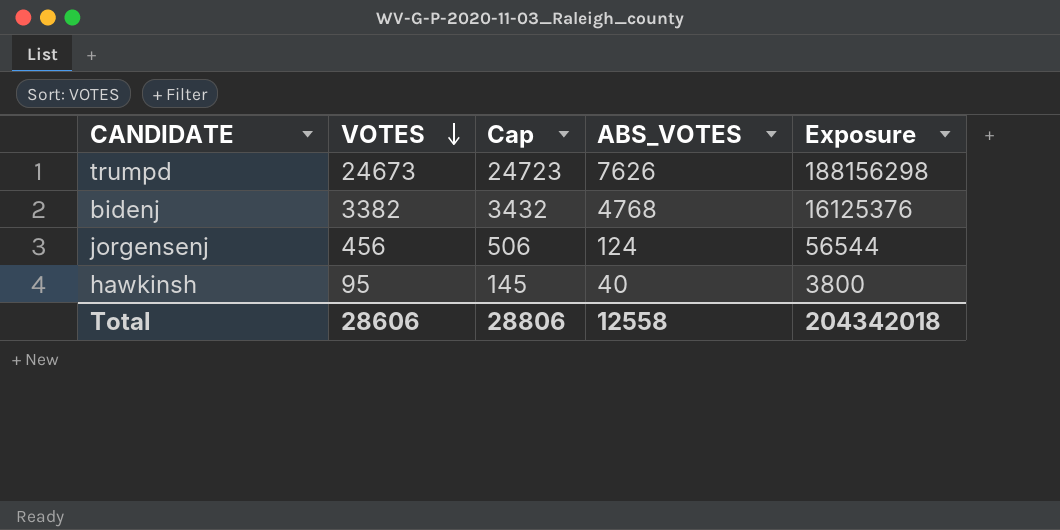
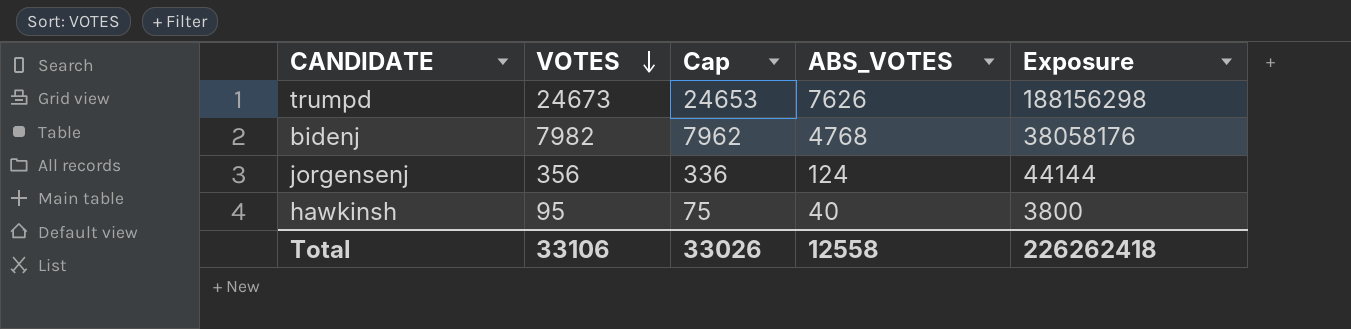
column Cap | formula: [VOTES] + 50 -> [VOTES] - 20
bidenj | VOTES: 3382 -> 7982
bidenj | Exposure: 16125376 -> 38058176
jorgensenj | VOTES: 456 -> 356
jorgensenj | Exposure: 56544 -> 44144
Total | VOTES: 28606 -> 33106
Total | Cap: 28806 -> 33026
Total | Exposure: 204342018 -> 226262418

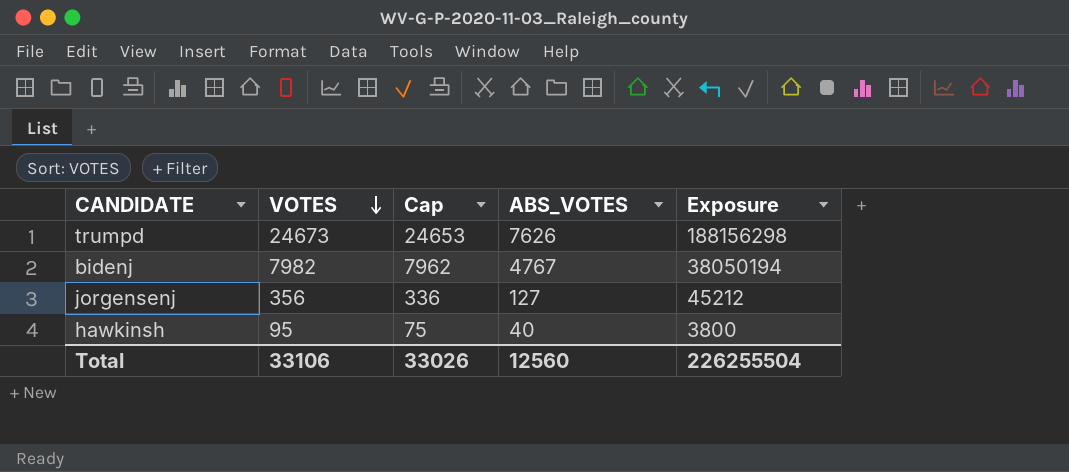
bidenj | ABS_VOTES: 4768 -> 4767
bidenj | Exposure: 38058176 -> 38050194
jorgensenj | ABS_VOTES: 124 -> 127
jorgensenj | Exposure: 44144 -> 45212
Total | ABS_VOTES: 12558 -> 12560
Total | Exposure: 226262418 -> 226255504

